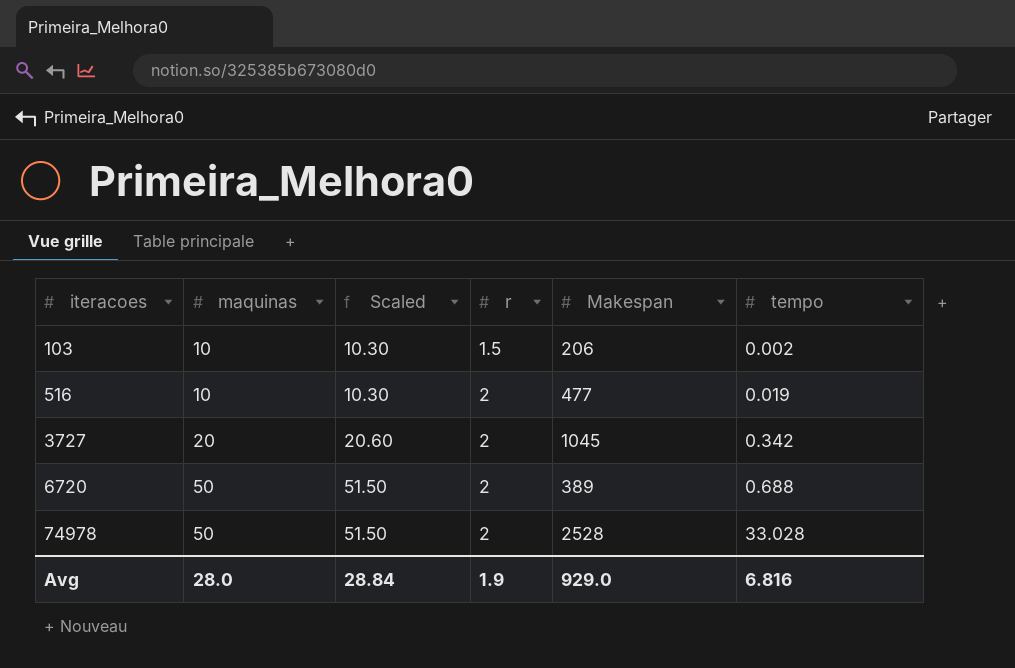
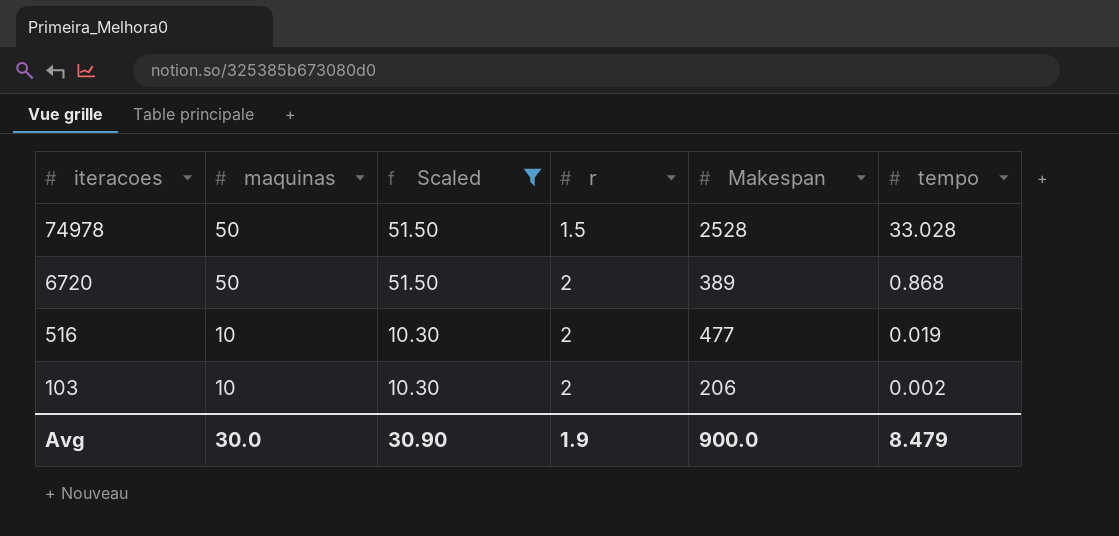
filter: none -> Scaled != 20.60
row order: iteracoes ascending -> iteracoes descending
74978 | r: 2 -> 1.5
6720 | tempo: 0.688 -> 0.868
103 | r: 1.5 -> 2
Avg | maquinas: 28.0 -> 30.0
Avg | Scaled: 28.84 -> 30.90
Avg | Makespan: 929.0 -> 900.0
Avg | tempo: 6.816 -> 8.479

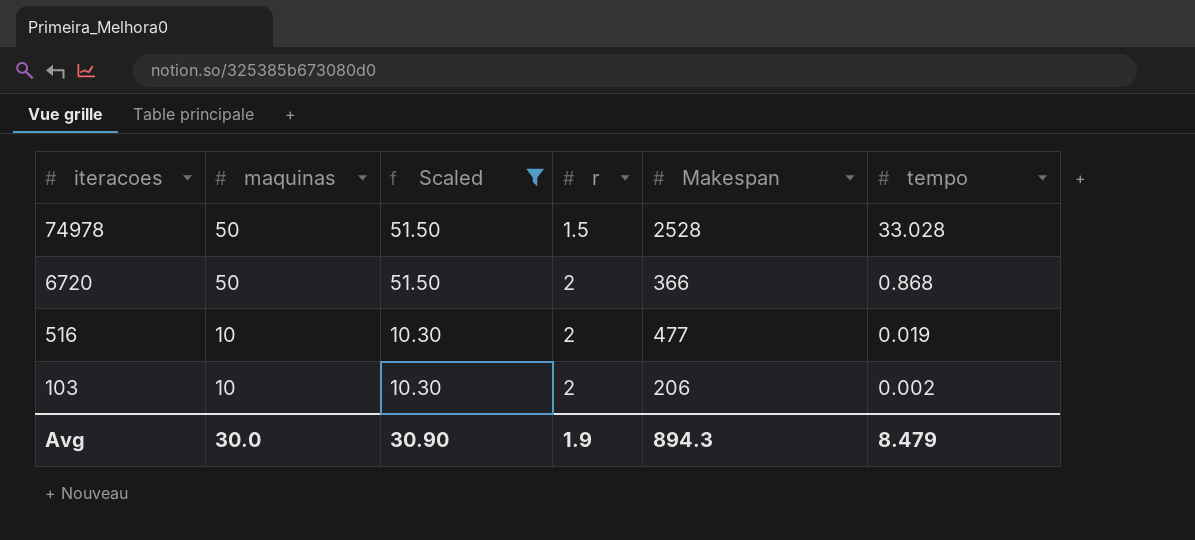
6720 | Makespan: 389 -> 366
Avg | Makespan: 900.0 -> 894.3

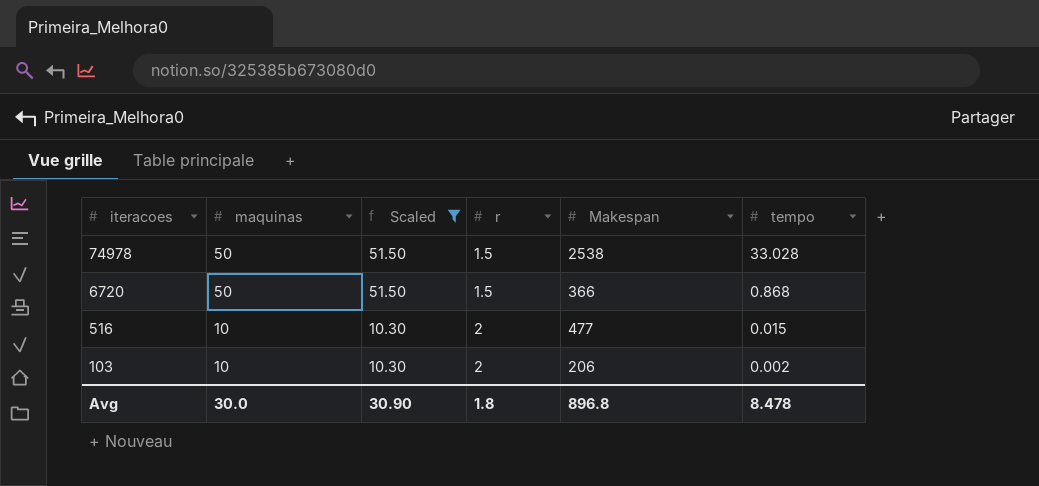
74978 | Makespan: 2528 -> 2538
6720 | r: 2 -> 1.5
516 | tempo: 0.019 -> 0.015
Avg | r: 1.9 -> 1.8
Avg | Makespan: 894.3 -> 896.8
Avg | tempo: 8.479 -> 8.478

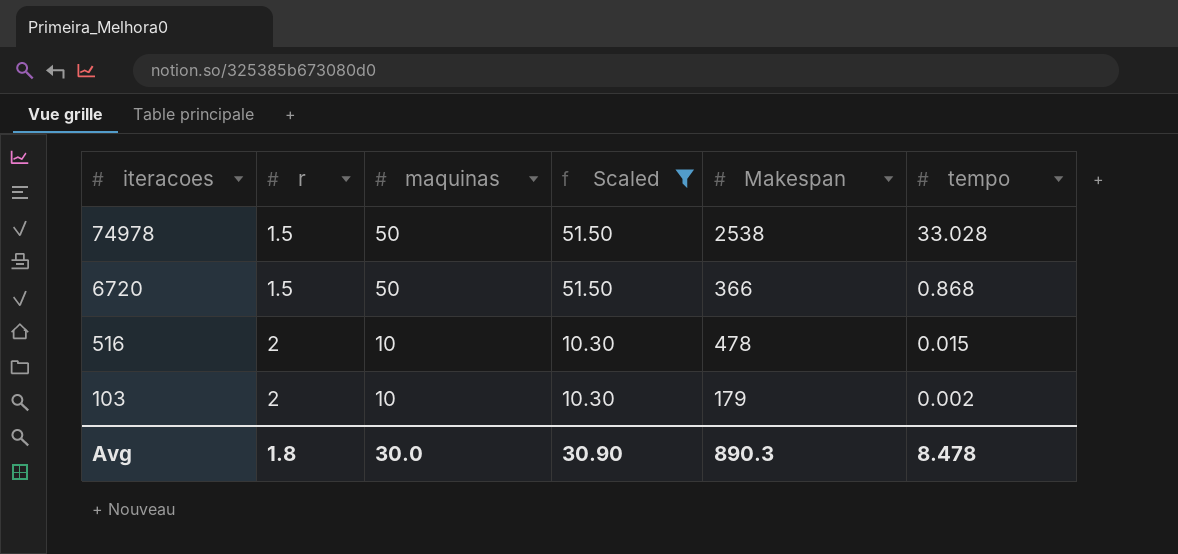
column r | position: 4 -> 2
516 | Makespan: 477 -> 478
103 | Makespan: 206 -> 179
Avg | Makespan: 896.8 -> 890.3

